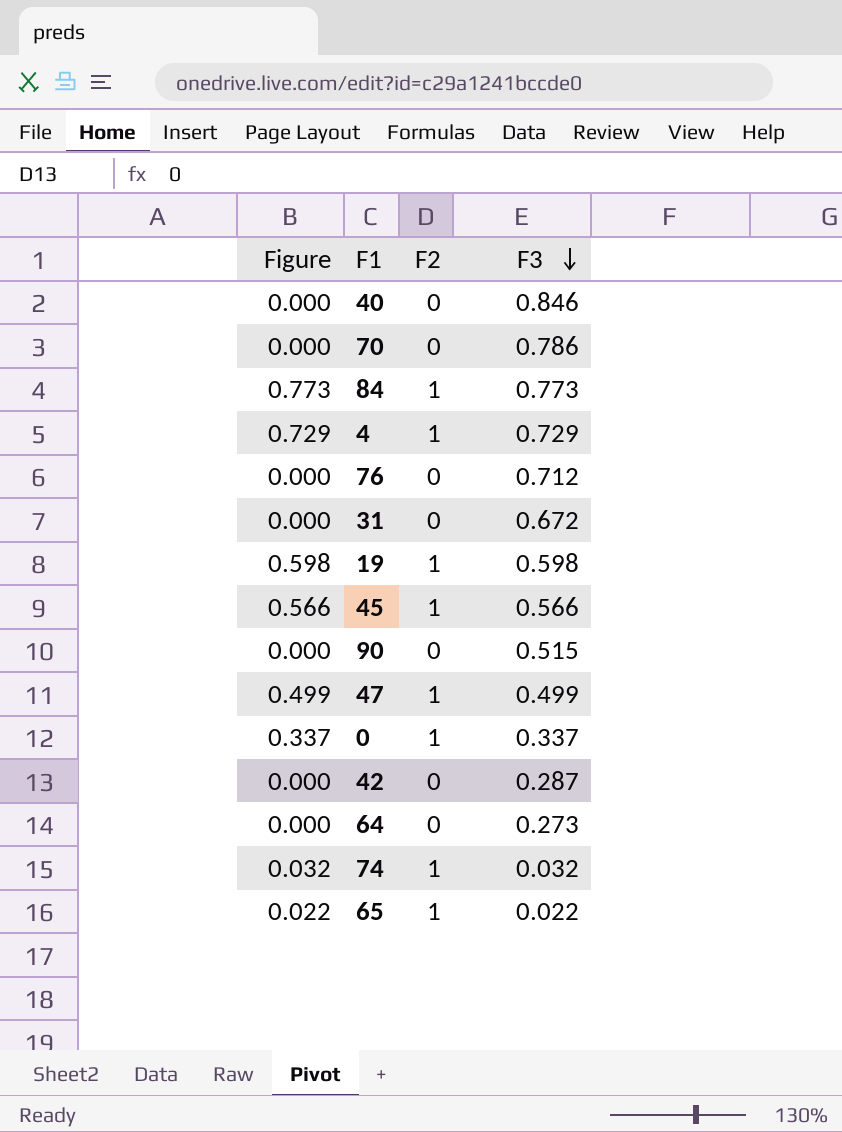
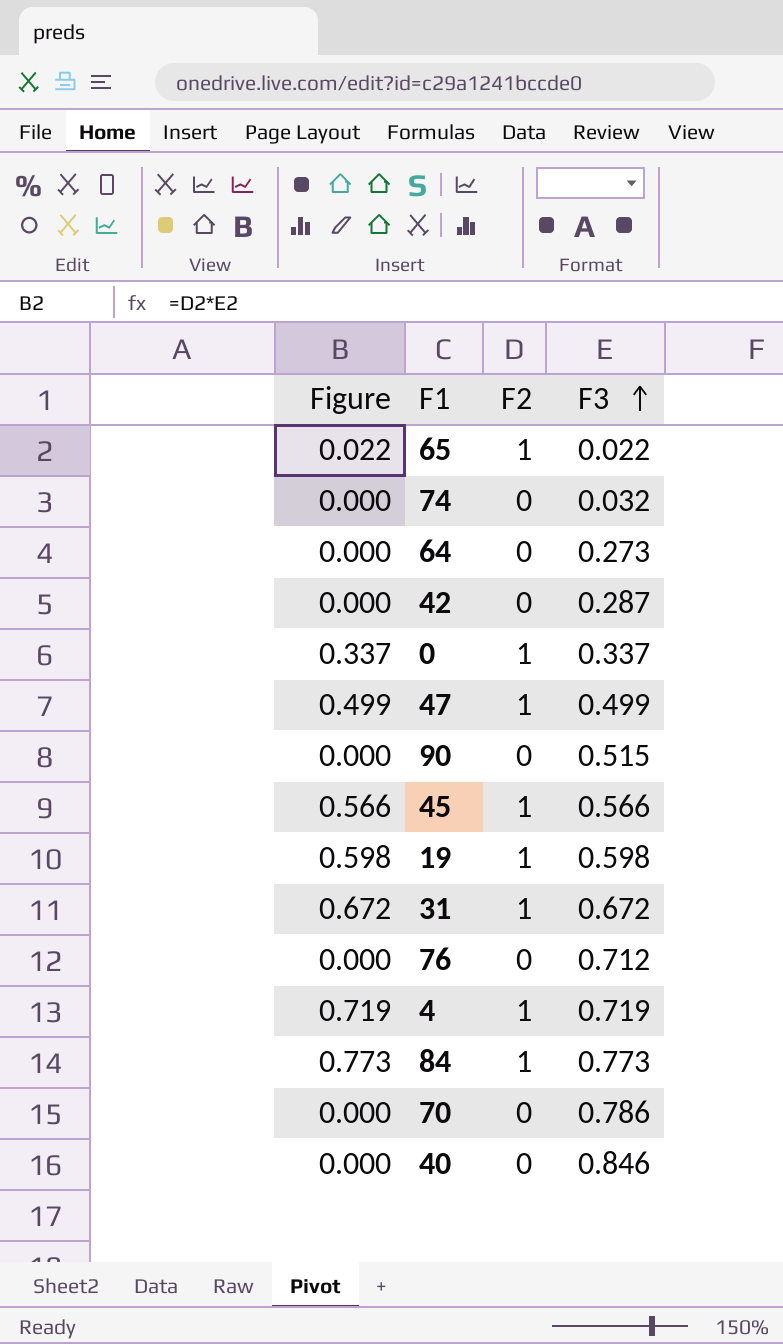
row order: F3 descending -> F3 ascending
74 | Figure: 0.032 -> 0.000
74 | F2: 1 -> 0
31 | Figure: 0.000 -> 0.672
31 | F2: 0 -> 1
4 | Figure: 0.729 -> 0.719
4 | F3: 0.729 -> 0.719

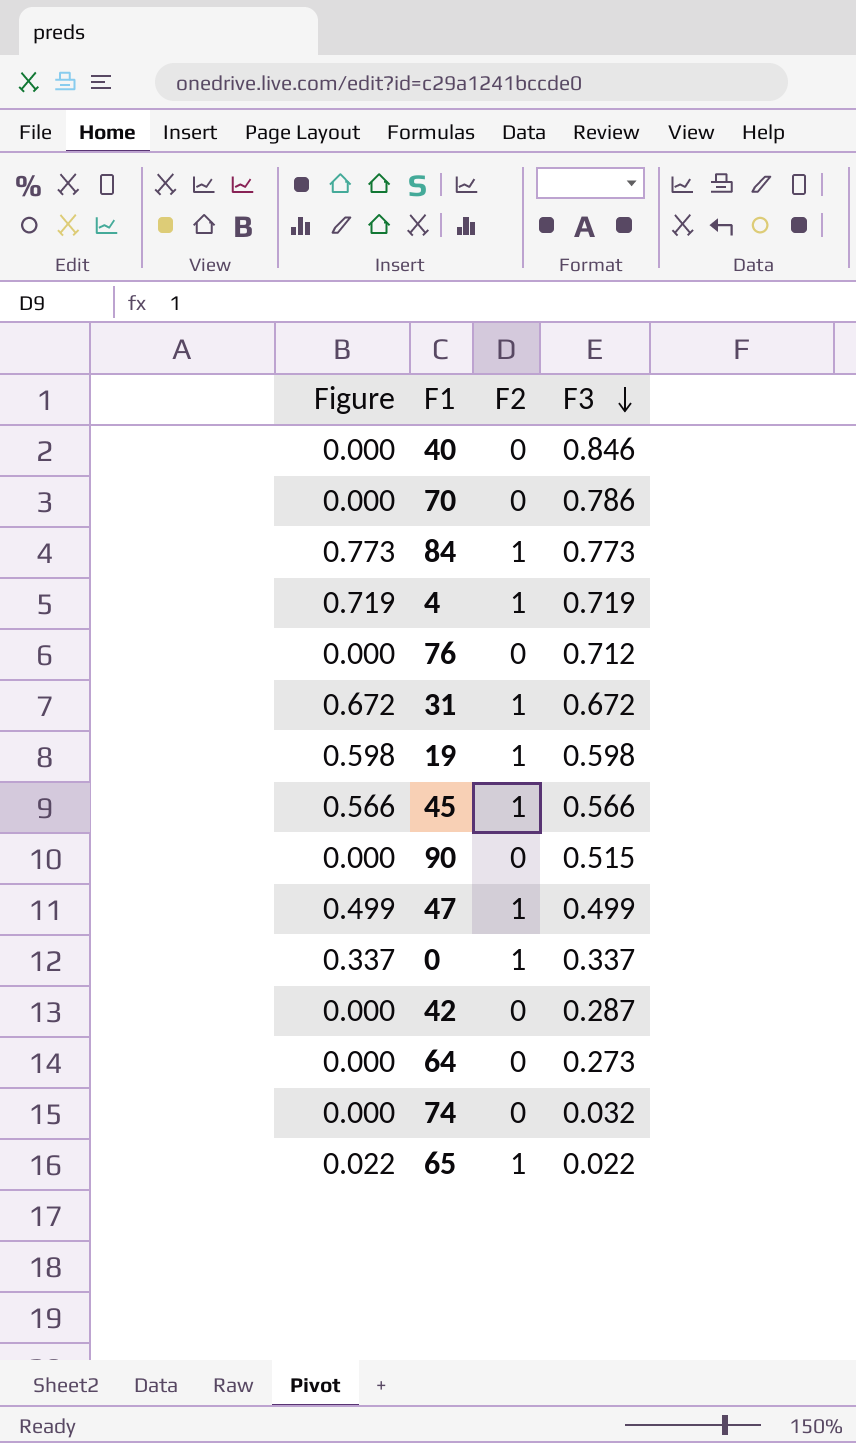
row order: F3 ascending -> F3 descending

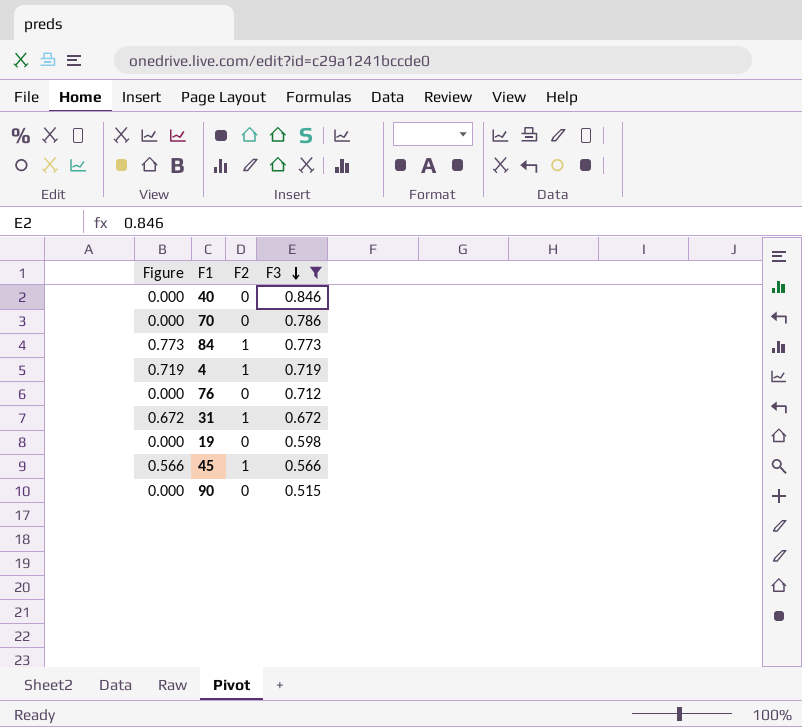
filter: none -> F3 >= 0.515
19 | Figure: 0.598 -> 0.000
19 | F2: 1 -> 0

